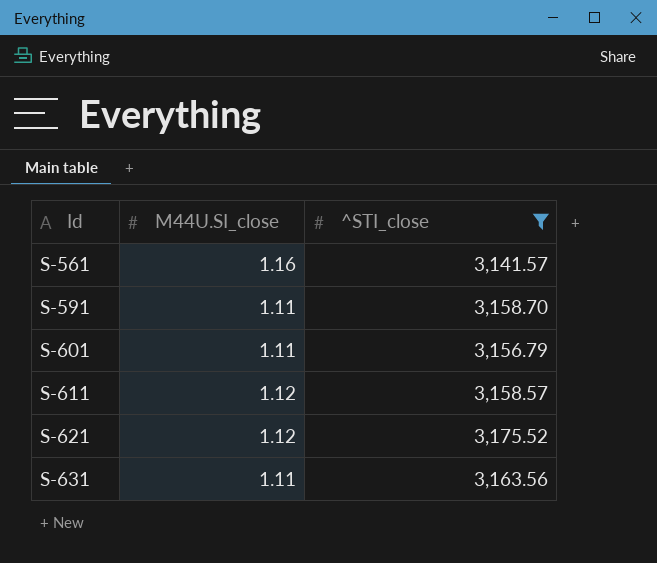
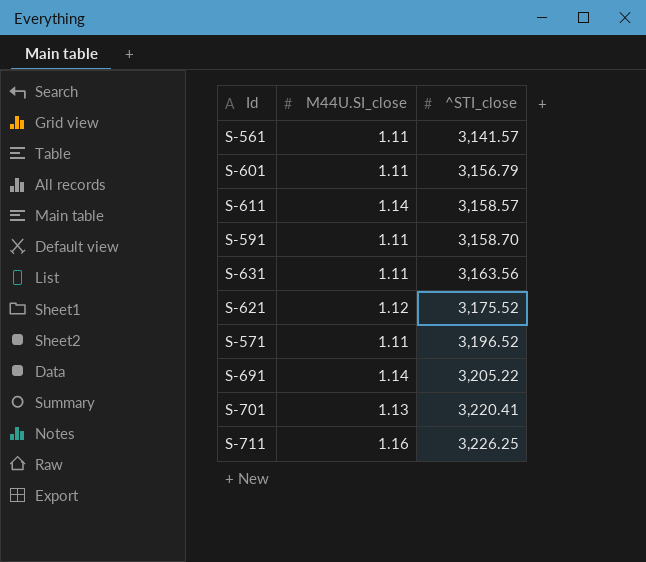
filter: ^STI_close <= 3,175.52 -> none
row order: Id ascending -> ^STI_close ascending
S-561 | M44U.SI_close: 1.16 -> 1.11
S-611 | M44U.SI_close: 1.12 -> 1.14

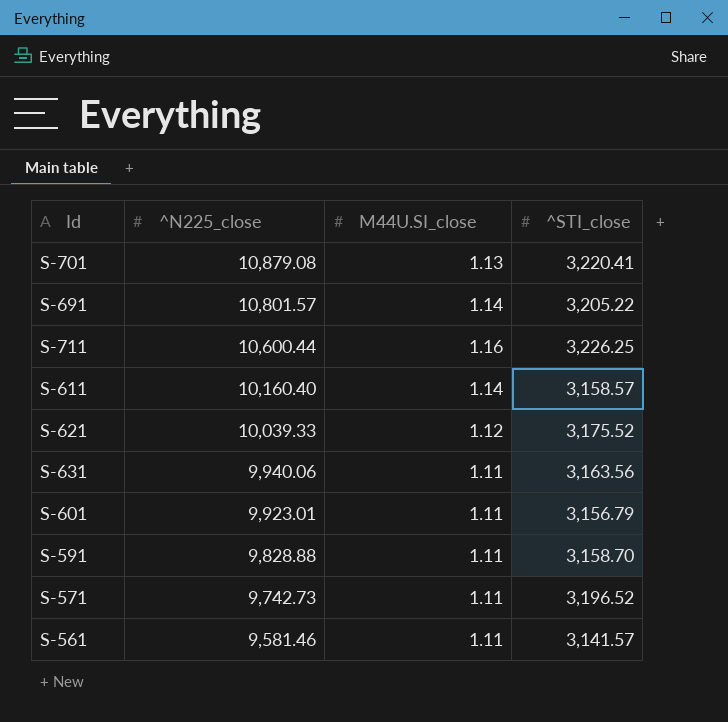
row order: ^STI_close ascending -> ^N225_close descending
column ^N225_close | position: none -> 2

